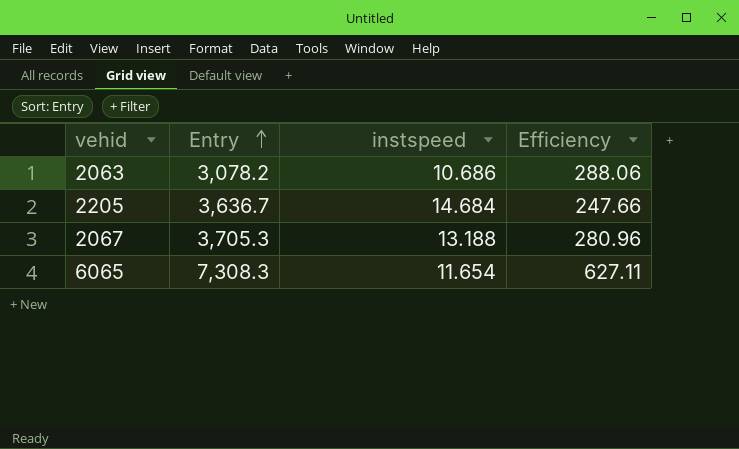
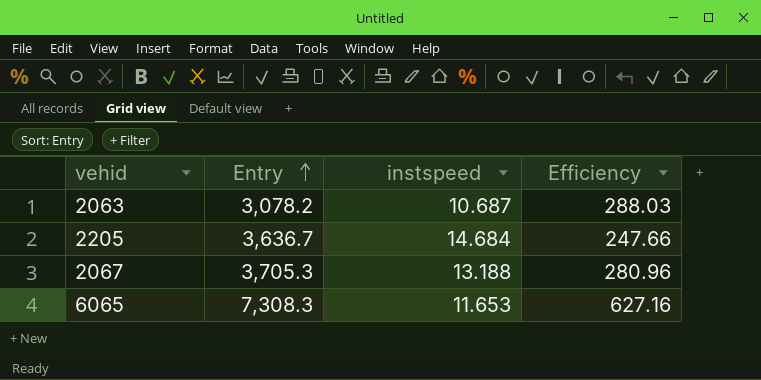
2063 | instspeed: 10.686 -> 10.687
2063 | Efficiency: 288.06 -> 288.03
6065 | instspeed: 11.654 -> 11.653
6065 | Efficiency: 627.11 -> 627.16

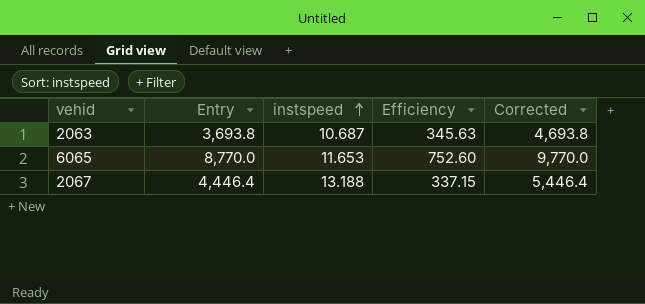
row order: Entry ascending -> instspeed ascending
column Corrected | formula: none -> [Entry] + 1000
row 2205: 3,636.7 | 14.684 | 247.66 -> none
2063 | Entry: 3,078.2 -> 3,693.8
2063 | Efficiency: 288.03 -> 345.63
6065 | Entry: 7,308.3 -> 8,770.0
6065 | Efficiency: 627.16 -> 752.60
2067 | Entry: 3,705.3 -> 4,446.4
2067 | Efficiency: 280.96 -> 337.15

